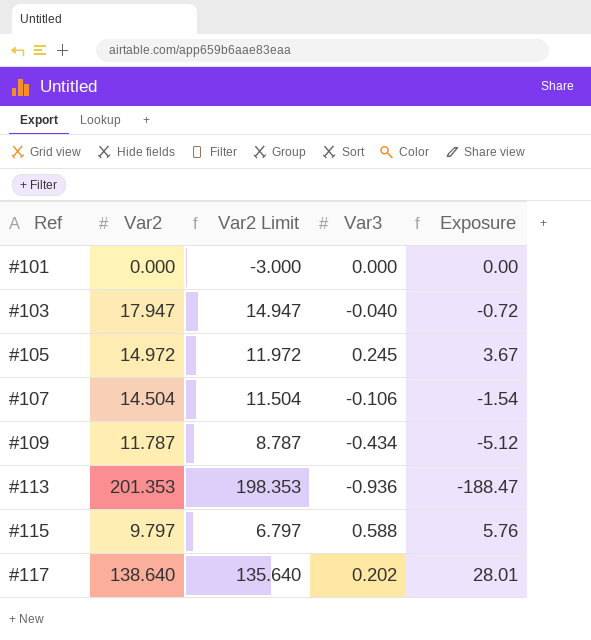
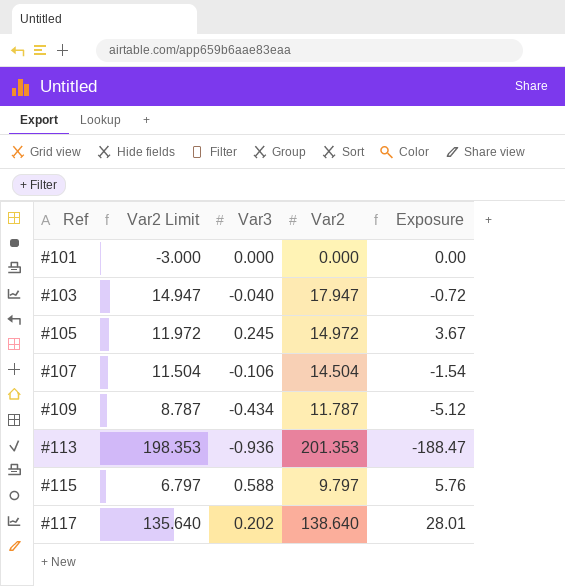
column Var2 | position: 2 -> 4

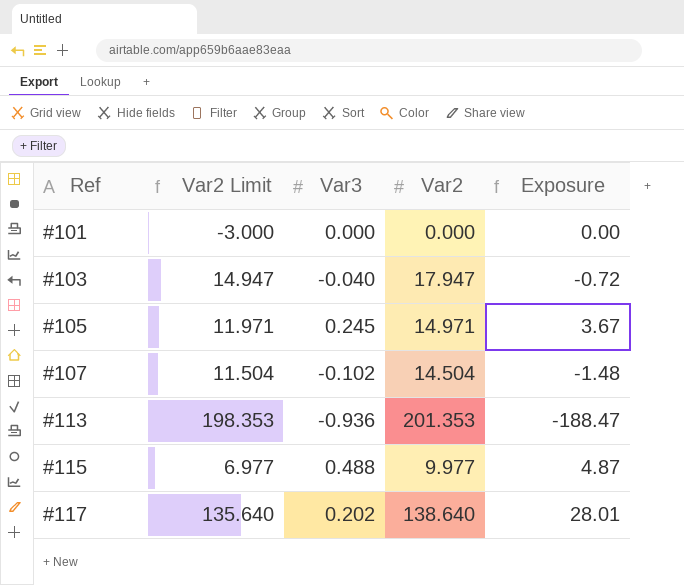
row #109: 8.787 | -0.434 | 11.787 | -5.12 -> none
#105 | Var2 Limit: 11.972 -> 11.971
#105 | Var2: 14.972 -> 14.971
#107 | Var3: -0.106 -> -0.102
#107 | Exposure: -1.54 -> -1.48
#115 | Var2 Limit: 6.797 -> 6.977
#115 | Var3: 0.588 -> 0.488
#115 | Var2: 9.797 -> 9.977
#115 | Exposure: 5.76 -> 4.87

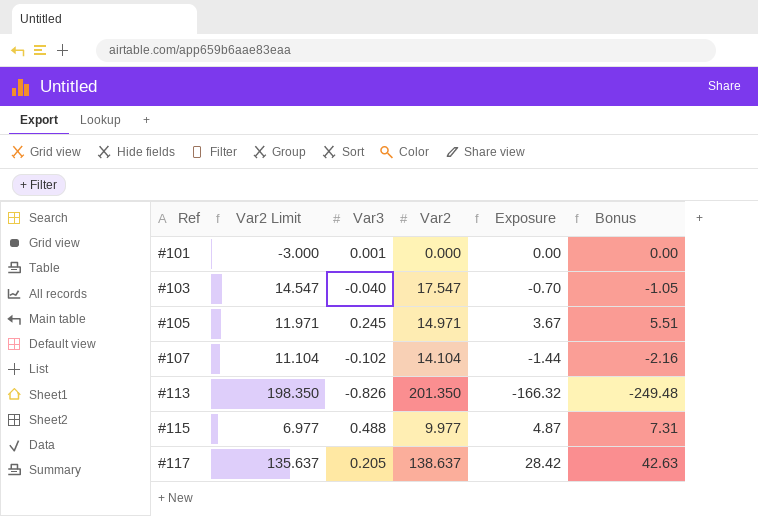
column Bonus | formula: none -> [Exposure] * 1.5
#101 | Var3: 0.000 -> 0.001
#103 | Var2 Limit: 14.947 -> 14.547
#103 | Var2: 17.947 -> 17.547
#103 | Exposure: -0.72 -> -0.70
#107 | Var2 Limit: 11.504 -> 11.104
#107 | Var2: 14.504 -> 14.104
#107 | Exposure: -1.48 -> -1.44
#113 | Var2 Limit: 198.353 -> 198.350
#113 | Var3: -0.936 -> -0.826
#113 | Var2: 201.353 -> 201.350
#113 | Exposure: -188.47 -> -166.32
#117 | Var2 Limit: 135.640 -> 135.637
#117 | Var3: 0.202 -> 0.205
#117 | Var2: 138.640 -> 138.637
#117 | Exposure: 28.01 -> 28.42

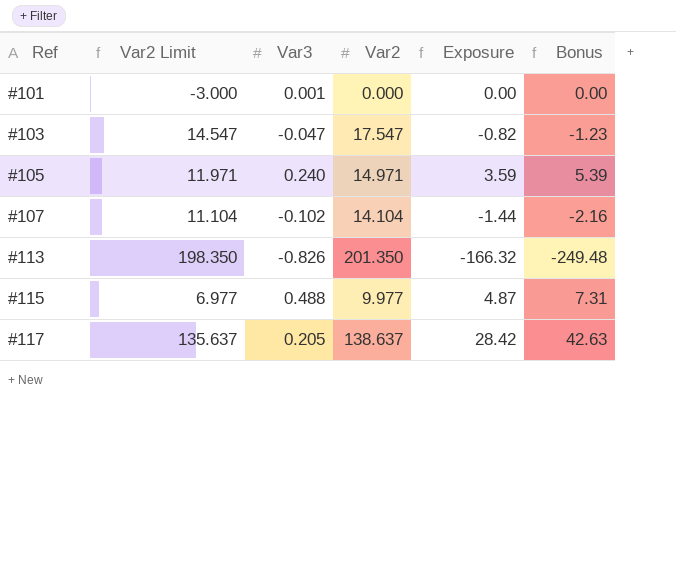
#103 | Var3: -0.040 -> -0.047
#103 | Exposure: -0.70 -> -0.82
#103 | Bonus: -1.05 -> -1.23
#105 | Var3: 0.245 -> 0.240
#105 | Exposure: 3.67 -> 3.59
#105 | Bonus: 5.51 -> 5.39

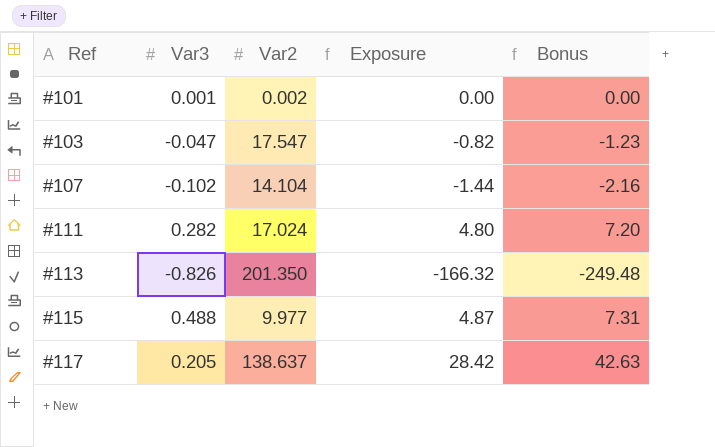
column Var2 Limit | formula: [Var2] - 3 -> none
row #105: 11.971 | 0.240 | 14.971 | 3.59 | 5.39 -> none
#101 | Var2: 0.000 -> 0.002
row #111: none -> 0.282 | 17.024 | 4.80 | 7.20

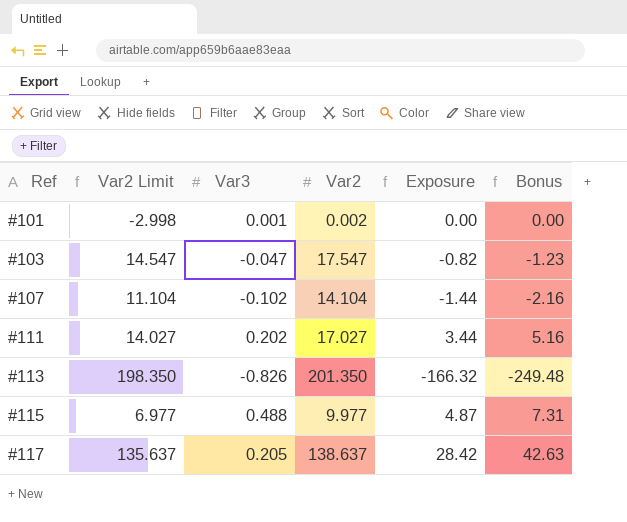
column Var2 Limit | formula: none -> [Var2] - 3
#111 | Var3: 0.282 -> 0.202
#111 | Var2: 17.024 -> 17.027
#111 | Exposure: 4.80 -> 3.44
#111 | Bonus: 7.20 -> 5.16

